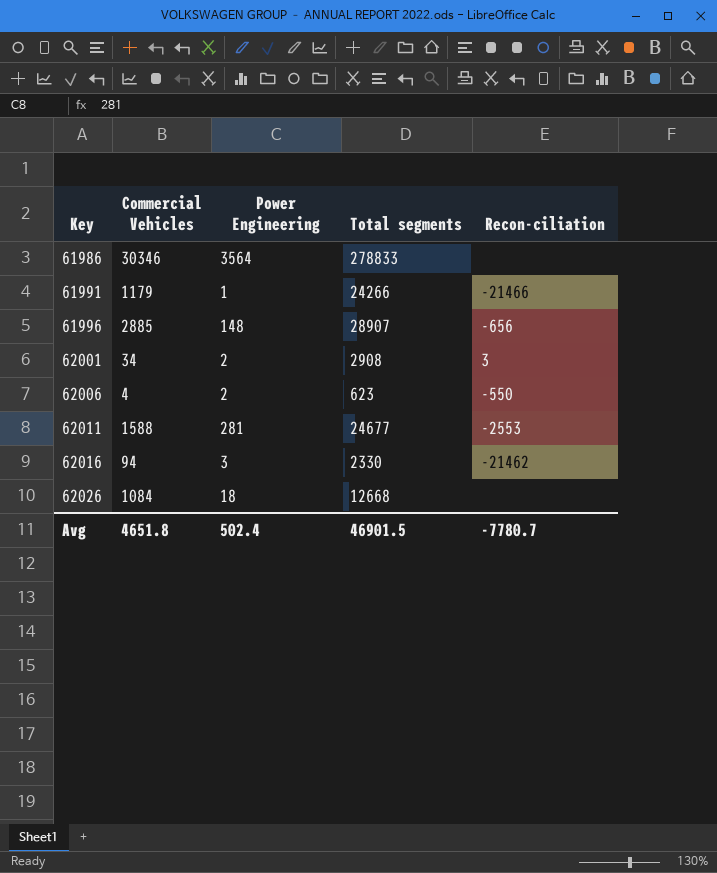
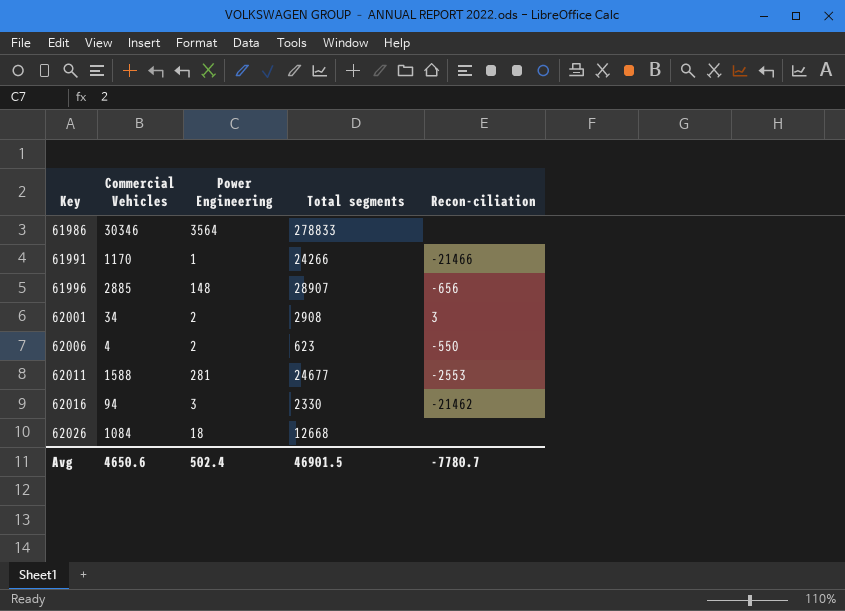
61991 | Commercial Vehicles: 1179 -> 1170
Avg | Commercial Vehicles: 4651.8 -> 4650.6

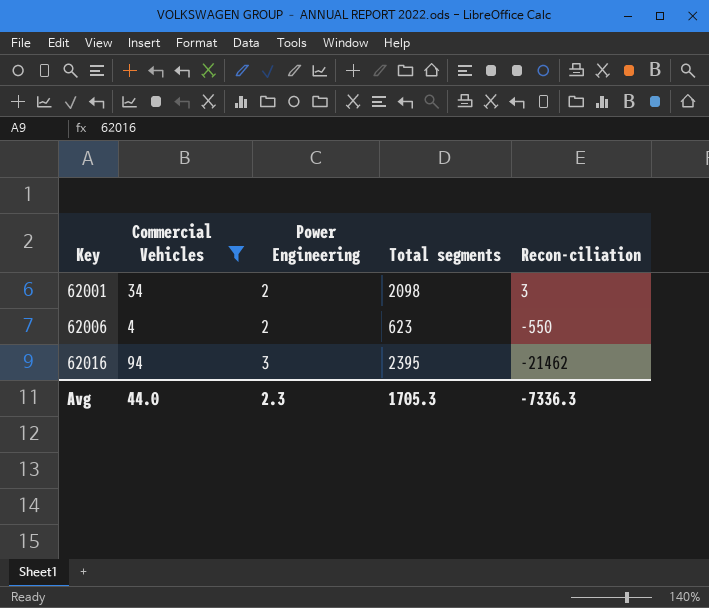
filter: none -> Commercial Vehicles <= 94
62001 | Total segments: 2908 -> 2098
62016 | Total segments: 2330 -> 2395
Avg | Commercial Vehicles: 4650.6 -> 44.0
Avg | Power Engineering: 502.4 -> 2.3
Avg | Total segments: 46901.5 -> 1705.3
Avg | Recon-ciliation: -7780.7 -> -7336.3

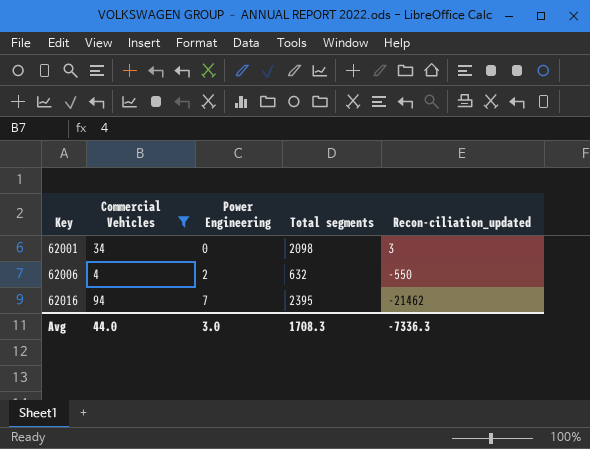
column name: Recon-ciliation -> Recon-ciliation_updated
62001 | Power Engineering: 2 -> 0
62006 | Total segments: 623 -> 632
62016 | Power Engineering: 3 -> 7
Avg | Power Engineering: 2.3 -> 3.0
Avg | Total segments: 1705.3 -> 1708.3

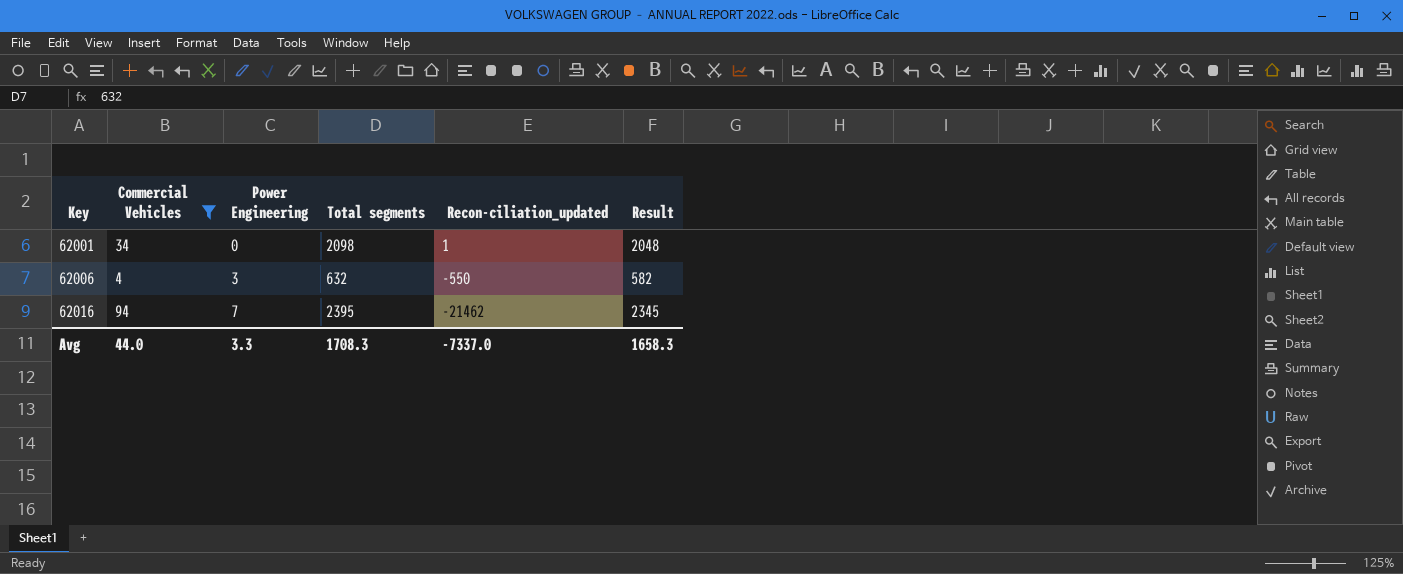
column Result | formula: none -> [Total segments] - 50
62001 | Recon-ciliation_updated: 3 -> 1
62006 | Power Engineering: 2 -> 3
Avg | Power Engineering: 3.0 -> 3.3
Avg | Recon-ciliation_updated: -7336.3 -> -7337.0

